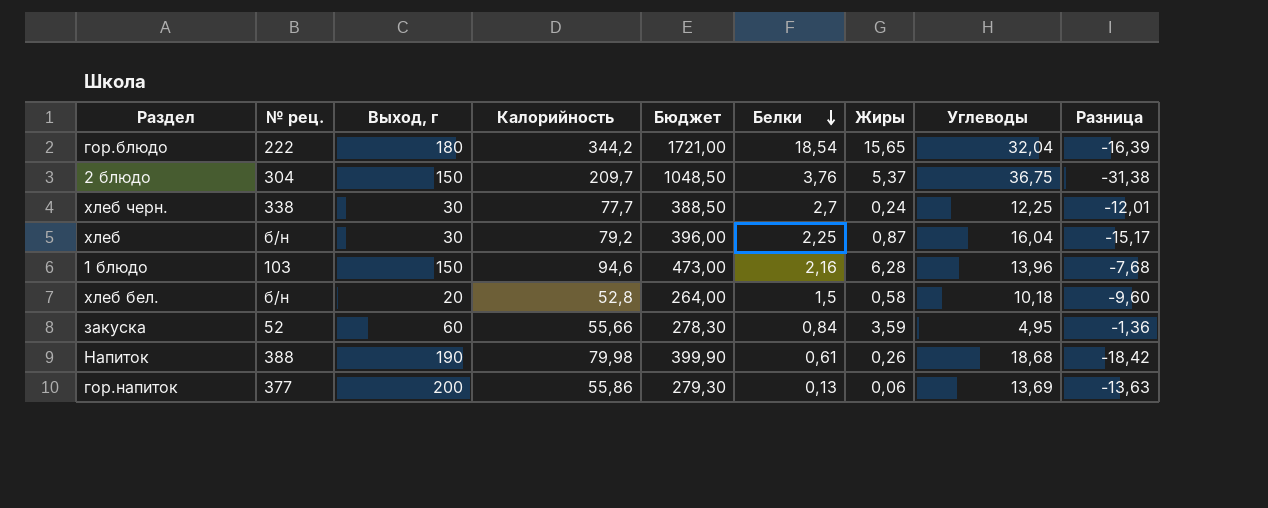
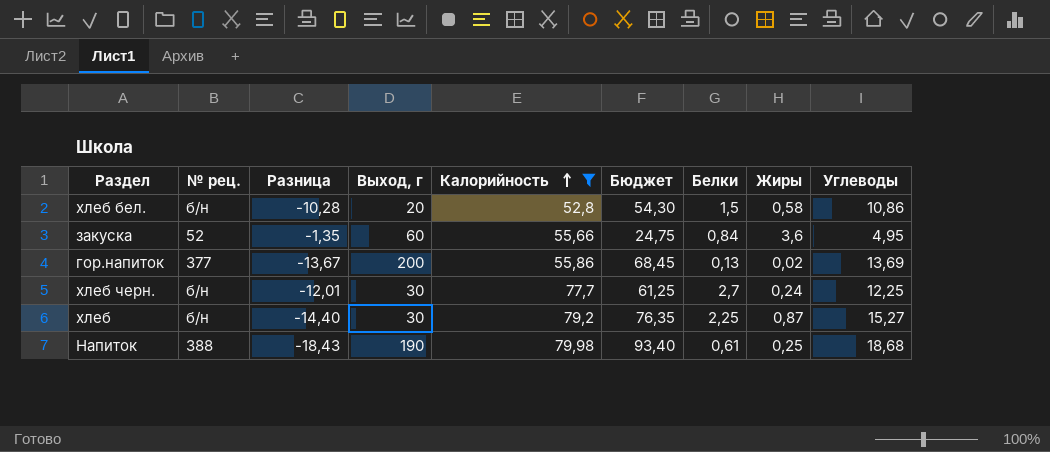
filter: none -> Калорийность <= 79,98
row order: Белки descending -> Калорийность ascending
column Разница | position: 9 -> 3
column Бюджет | formula: [Калорийность] * 5 -> [Углеводы] * 5
хлеб бел. | Разница: -9,60 -> -10,28
хлеб бел. | Углеводы: 10,18 -> 10,86
закуска | Разница: -1,36 -> -1,35
закуска | Жиры: 3,59 -> 3,6
гор.напиток | Разница: -13,63 -> -13,67
гор.напиток | Жиры: 0,06 -> 0,02
хлеб черн. | № рец.: 338 -> б/н
хлеб | Разница: -15,17 -> -14,40
хлеб | Углеводы: 16,04 -> 15,27
Напиток | Разница: -18,42 -> -18,43
Напиток | Жиры: 0,26 -> 0,25

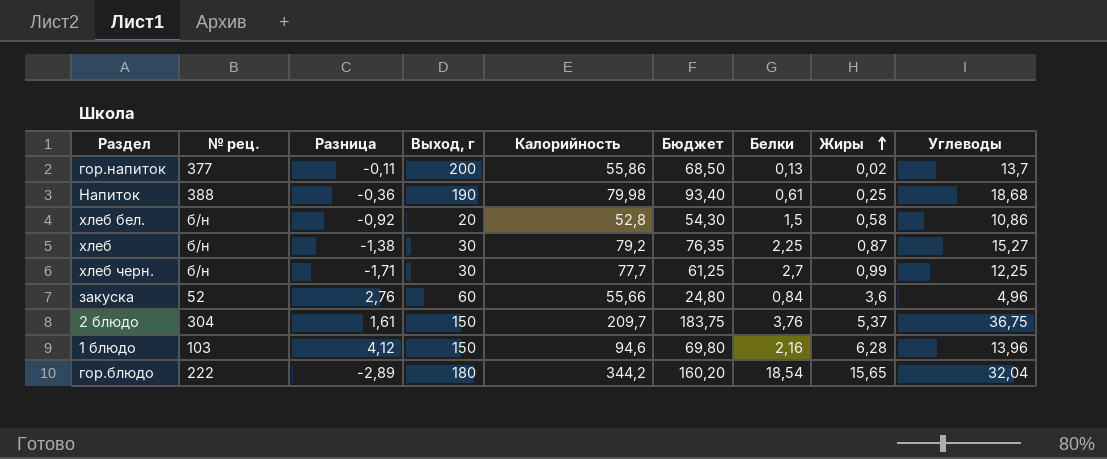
filter: Калорийность <= 79,98 -> none
row order: Калорийность ascending -> Жиры ascending
column Разница | formula: [Жиры] - [Углеводы] -> [Жиры] - [Белки]
гор.напиток | Бюджет: 68,45 -> 68,50
гор.напиток | Углеводы: 13,69 -> 13,7
хлеб черн. | Жиры: 0,24 -> 0,99
закуска | Бюджет: 24,75 -> 24,80
закуска | Углеводы: 4,95 -> 4,96

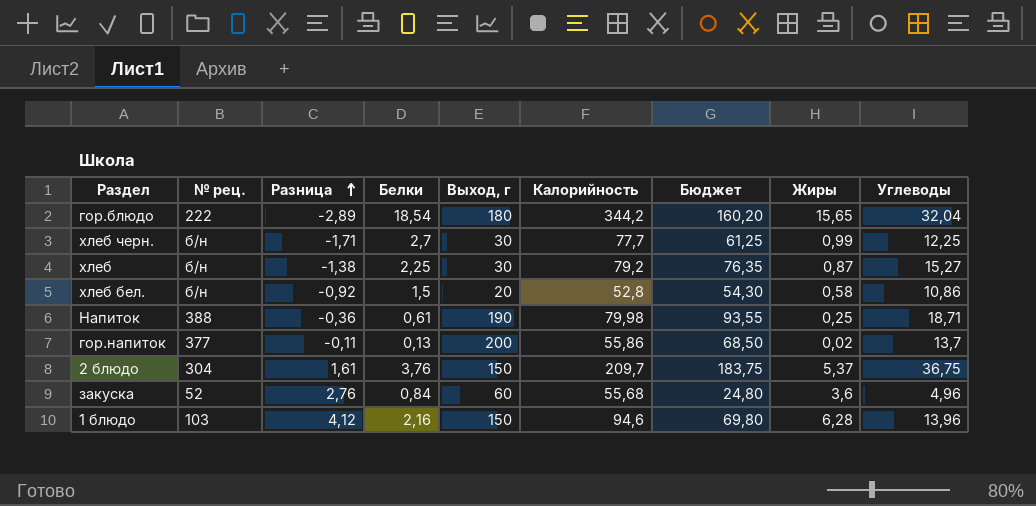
row order: Жиры ascending -> Разница ascending
column Белки | position: 7 -> 4
Напиток | Бюджет: 93,40 -> 93,55
Напиток | Углеводы: 18,68 -> 18,71
закуска | Калорийность: 55,66 -> 55,68

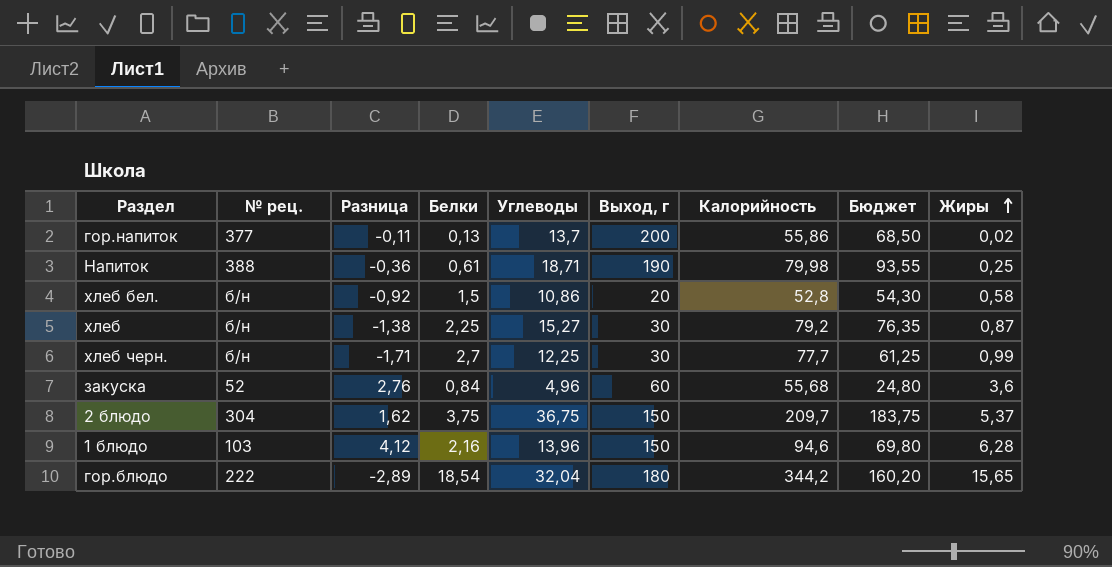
row order: Разница ascending -> Жиры ascending
column Углеводы | position: 9 -> 5
2 блюдо | Разница: 1,61 -> 1,62
2 блюдо | Белки: 3,76 -> 3,75

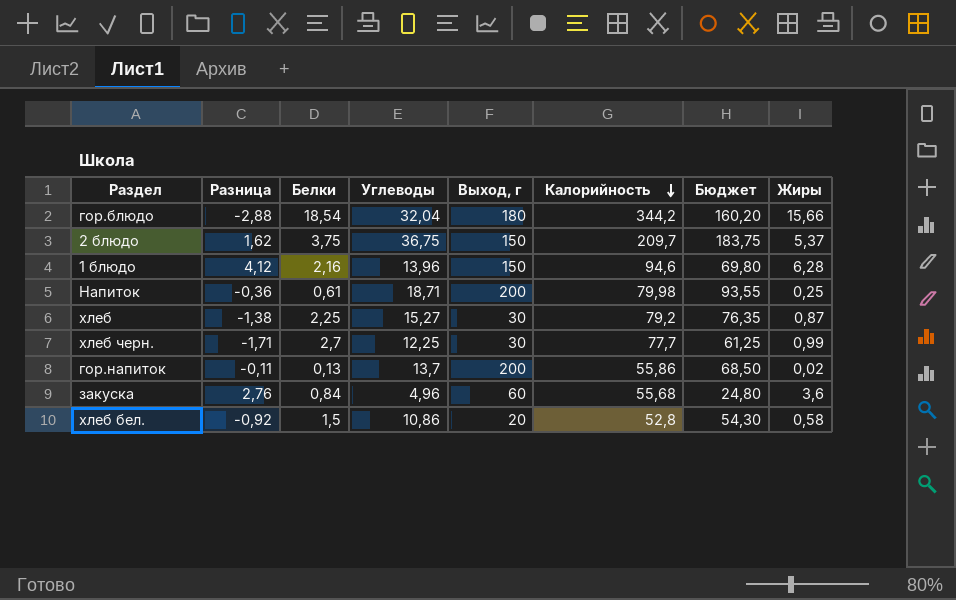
row order: Жиры ascending -> Калорийность descending
column № рец. | position: 2 -> none
гор.блюдо | Разница: -2,89 -> -2,88
гор.блюдо | Жиры: 15,65 -> 15,66
Напиток | Выход, г: 190 -> 200

